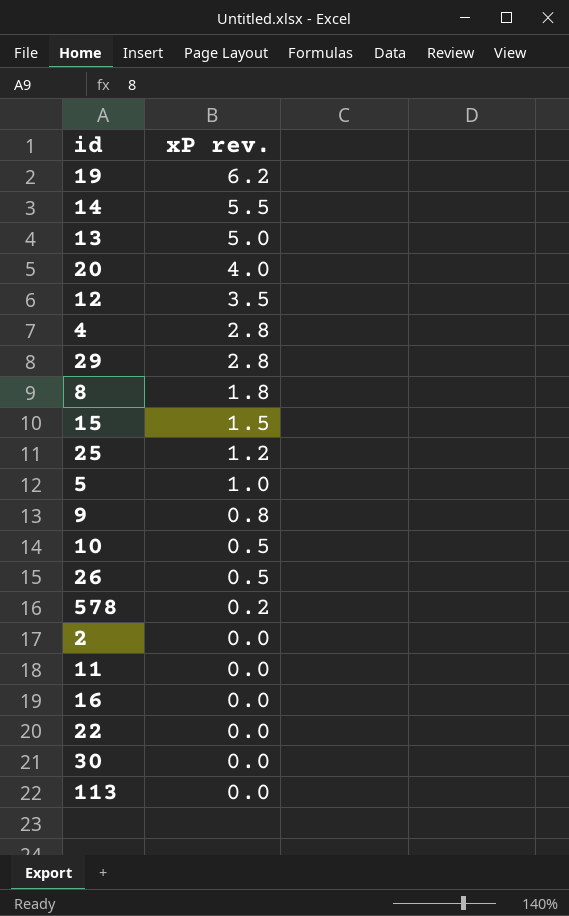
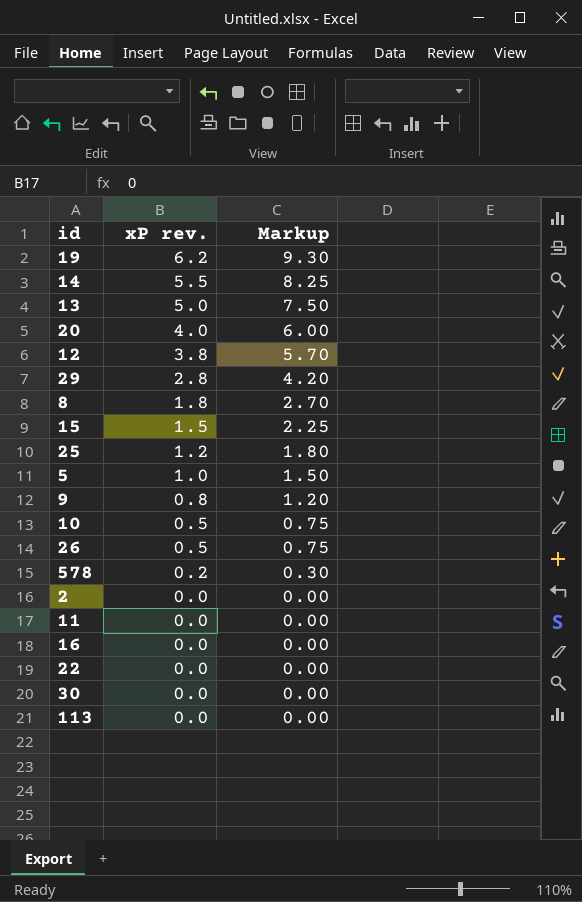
column Markup | formula: none -> [xP rev.] * 1.5
row 4: 2.8 -> none
12 | xP rev.: 3.5 -> 3.8

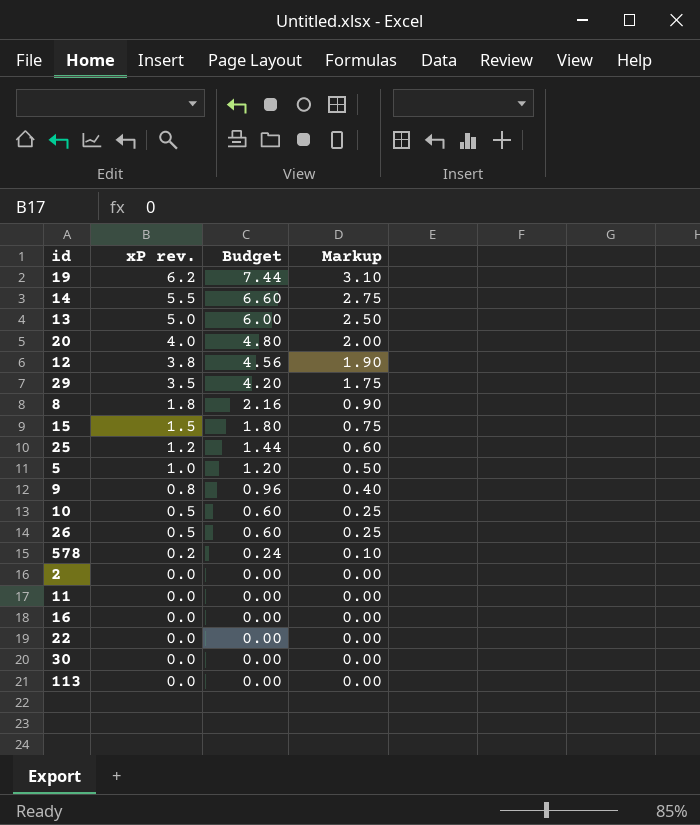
column Budget | formula: none -> [xP rev.] * 1.2
column Markup | formula: [xP rev.] * 1.5 -> [xP rev.] * 0.5
29 | xP rev.: 2.8 -> 3.5

